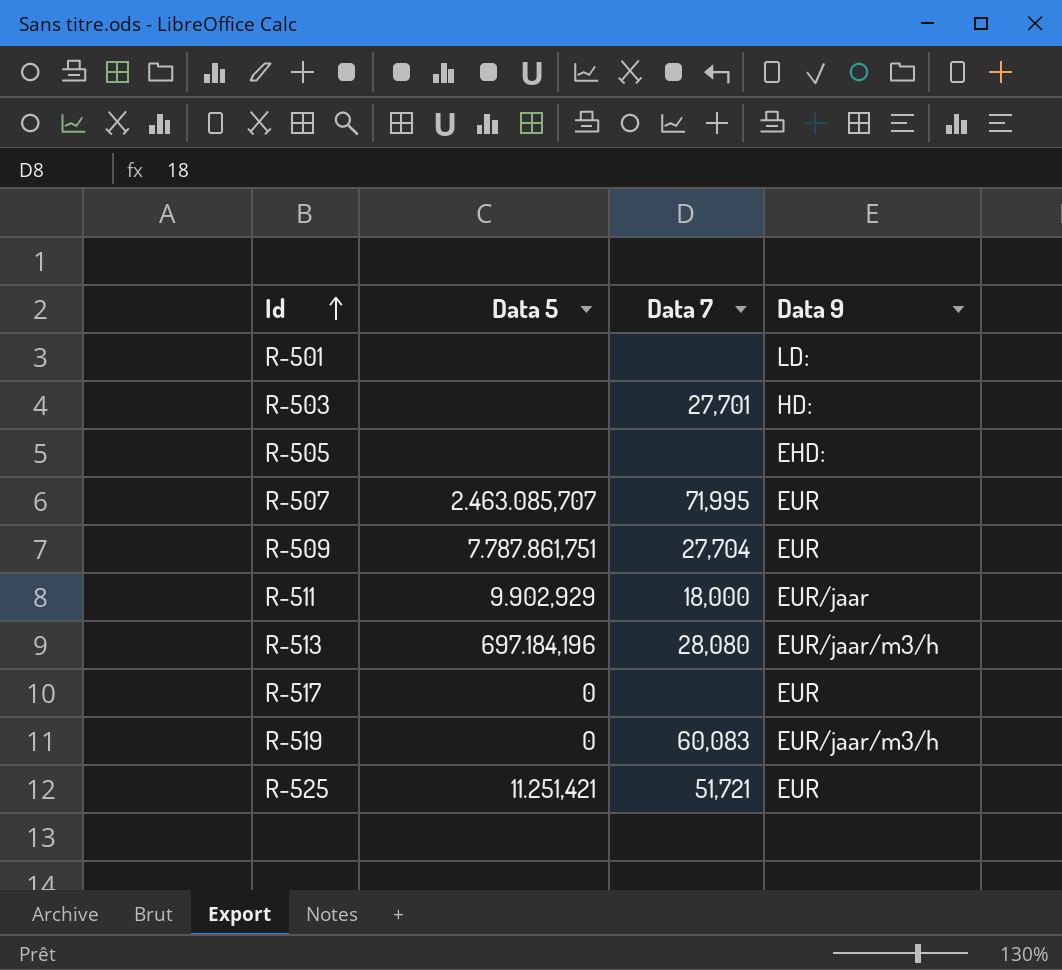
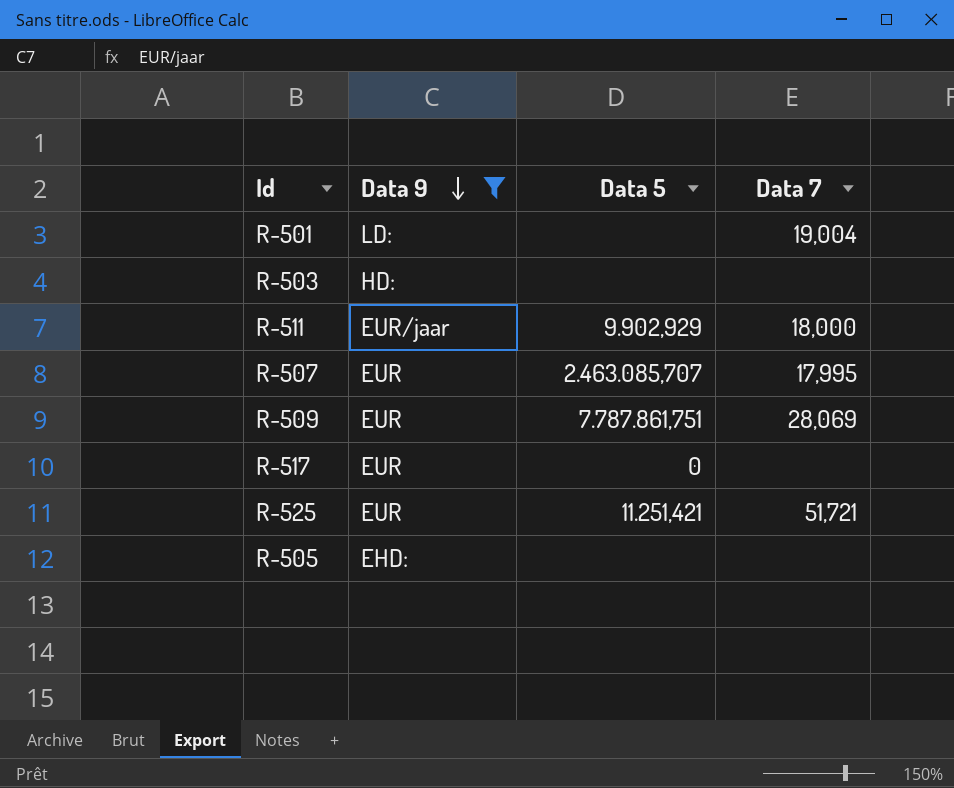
filter: none -> Data 9 != EUR/jaar/m3/h
row order: Id ascending -> Data 9 descending
column Data 9 | position: 4 -> 2
R-501 | Data 7: none -> 19,004
R-503 | Data 7: 27,701 -> none
R-507 | Data 7: 71,995 -> 17,995
R-509 | Data 7: 27,704 -> 28,069

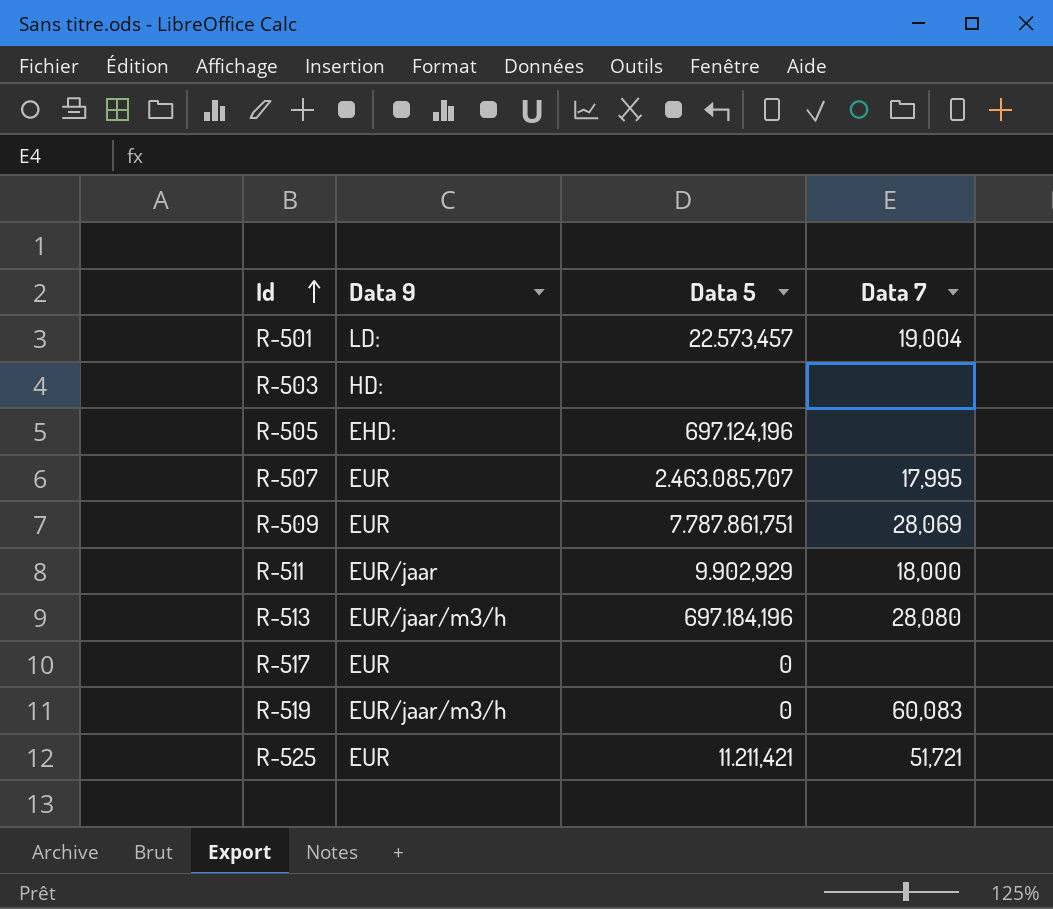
filter: Data 9 != EUR/jaar/m3/h -> none
row order: Data 9 descending -> Id ascending
R-501 | Data 5: none -> 22.573,457
R-505 | Data 5: none -> 697.124,196
R-525 | Data 5: 11.251,421 -> 11.211,421

